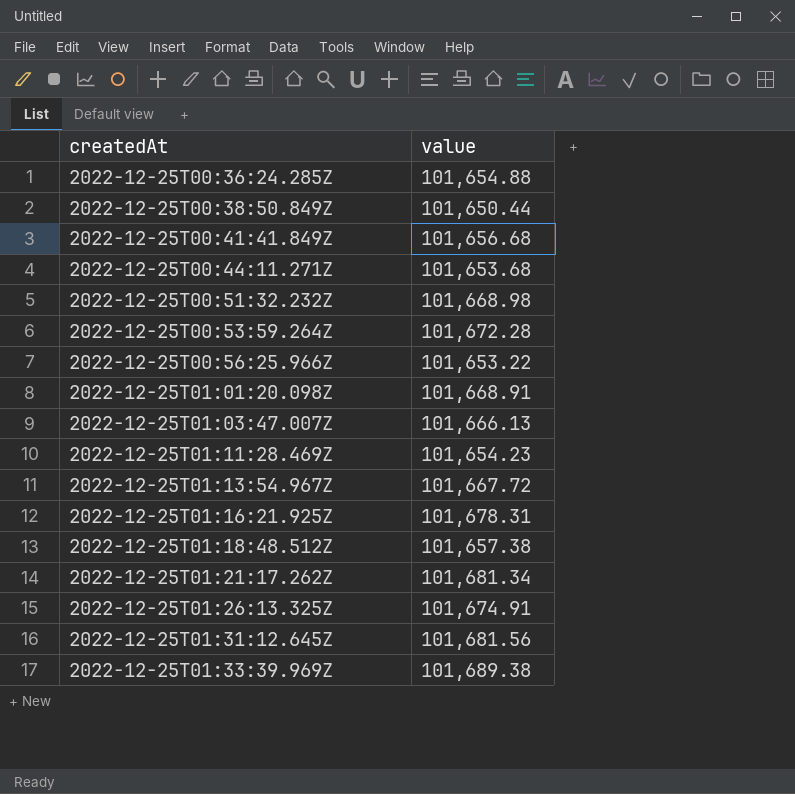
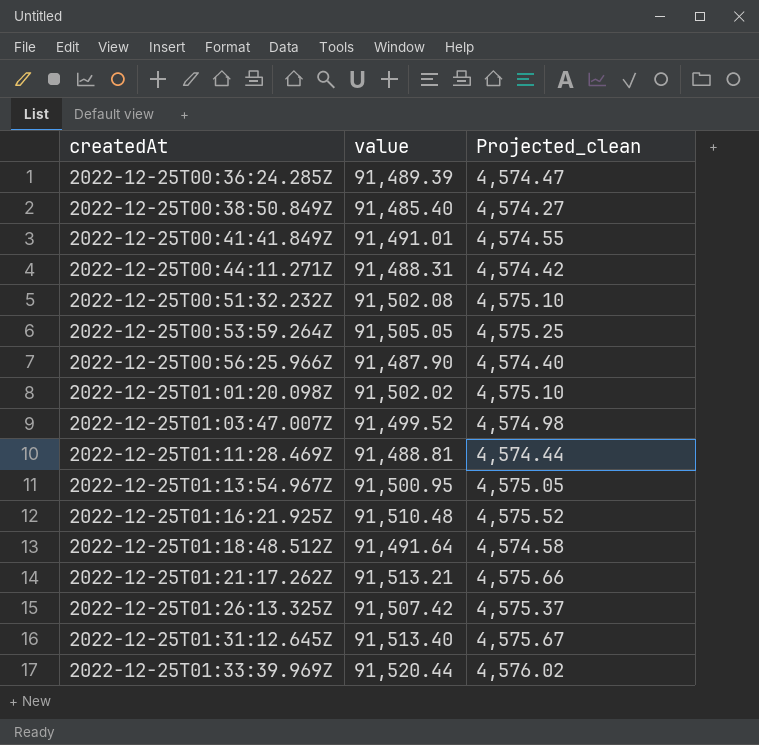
column Projected_clean | formula: none -> [value] * 0.05
2022-12-25T00:36:24.285Z | value: 101,654.88 -> 91,489.39
2022-12-25T00:38:50.849Z | value: 101,650.44 -> 91,485.40
2022-12-25T00:41:41.849Z | value: 101,656.68 -> 91,491.01
2022-12-25T00:44:11.271Z | value: 101,653.68 -> 91,488.31
2022-12-25T00:51:32.232Z | value: 101,668.98 -> 91,502.08
2022-12-25T00:53:59.264Z | value: 101,672.28 -> 91,505.05
2022-12-25T00:56:25.966Z | value: 101,653.22 -> 91,487.90
2022-12-25T01:01:20.098Z | value: 101,668.91 -> 91,502.02
2022-12-25T01:03:47.007Z | value: 101,666.13 -> 91,499.52
2022-12-25T01:11:28.469Z | value: 101,654.23 -> 91,488.81
2022-12-25T01:13:54.967Z | value: 101,667.72 -> 91,500.95
2022-12-25T01:16:21.925Z | value: 101,678.31 -> 91,510.48
2022-12-25T01:18:48.512Z | value: 101,657.38 -> 91,491.64
2022-12-25T01:21:17.262Z | value: 101,681.34 -> 91,513.21
2022-12-25T01:26:13.325Z | value: 101,674.91 -> 91,507.42
2022-12-25T01:31:12.645Z | value: 101,681.56 -> 91,513.40
2022-12-25T01:33:39.969Z | value: 101,689.38 -> 91,520.44

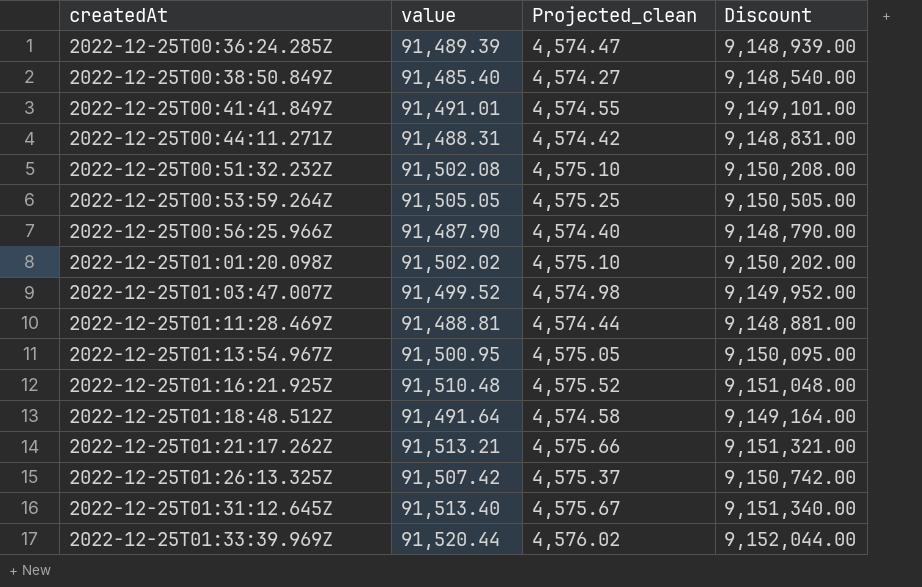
column Discount | formula: none -> [value] * 100

